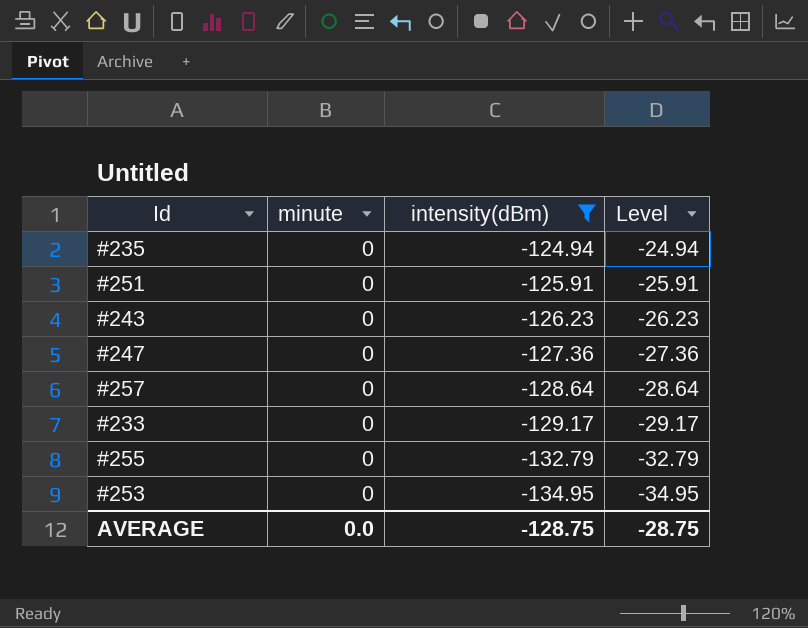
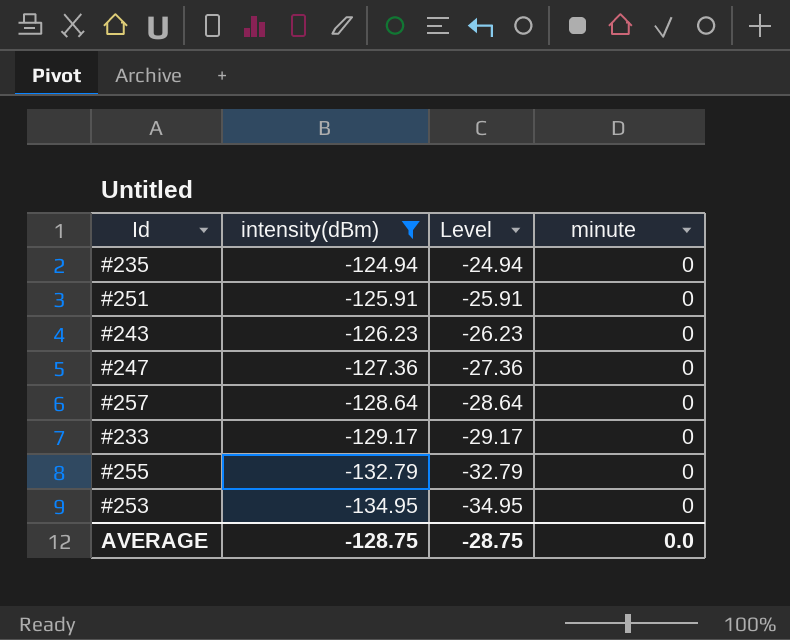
column minute | position: 2 -> 4

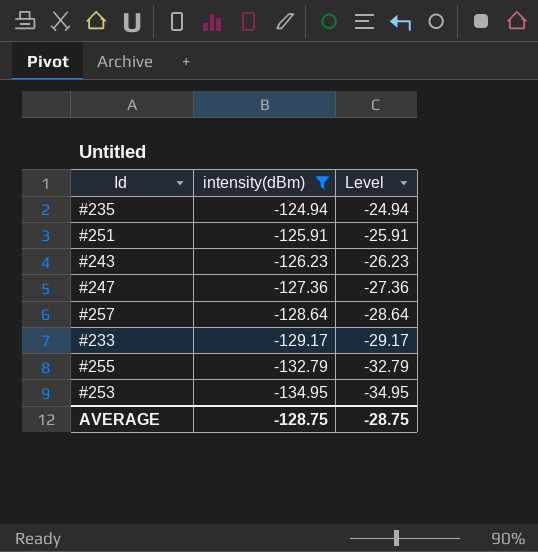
column minute | position: 4 -> none

